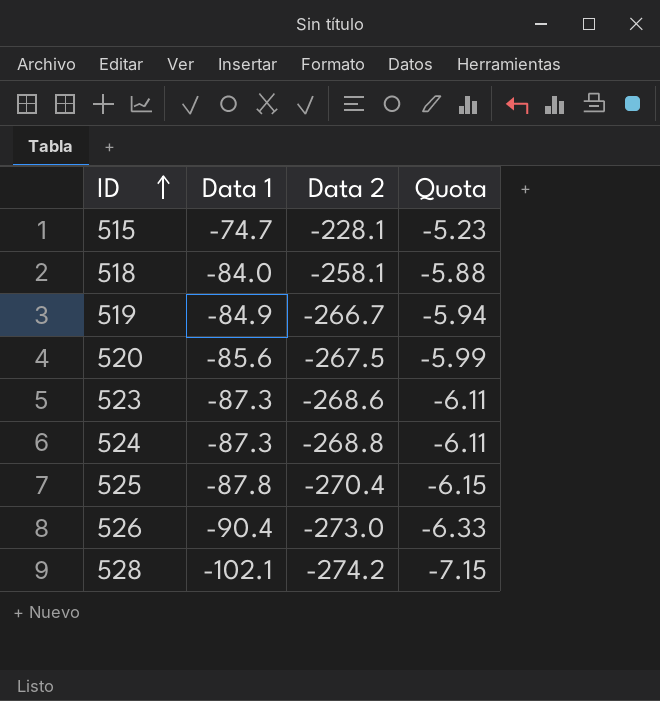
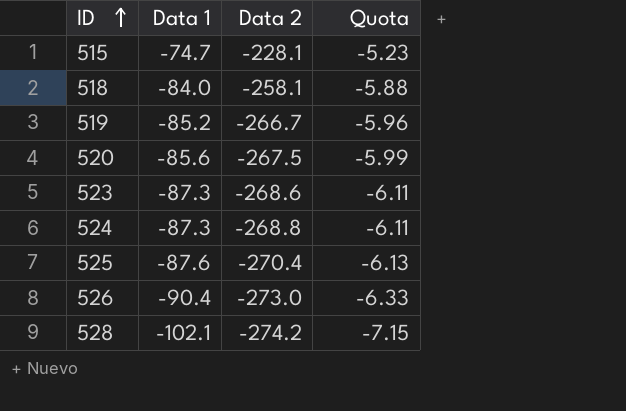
519 | Data 1: -84.9 -> -85.2
519 | Quota: -5.94 -> -5.96
525 | Data 1: -87.8 -> -87.6
525 | Quota: -6.15 -> -6.13

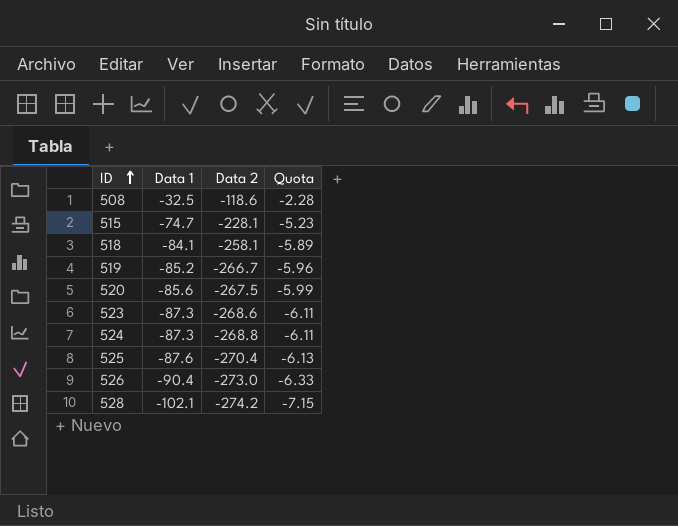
row 508: none -> -32.5 | -118.6 | -2.28
518 | Data 1: -84.0 -> -84.1
518 | Quota: -5.88 -> -5.89

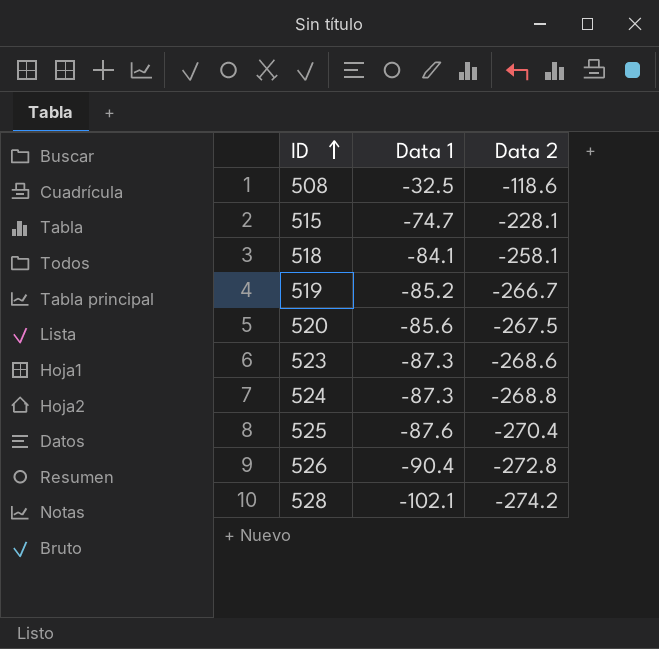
column Quota | formula: [Data 1] * 0.07 -> none
526 | Data 2: -273.0 -> -272.8

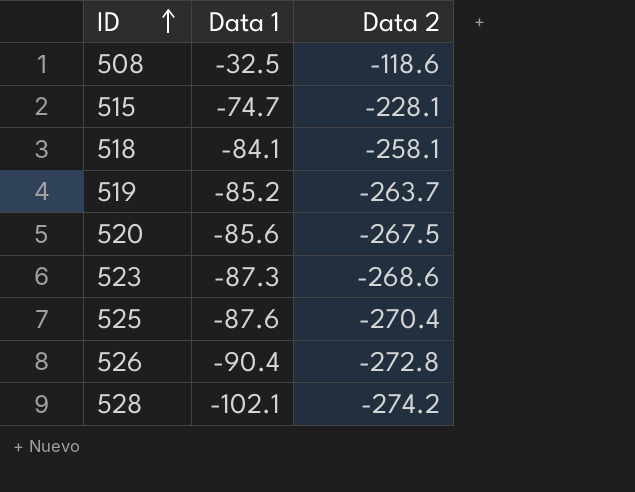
row 524: -87.3 | -268.8 -> none
519 | Data 2: -266.7 -> -263.7

